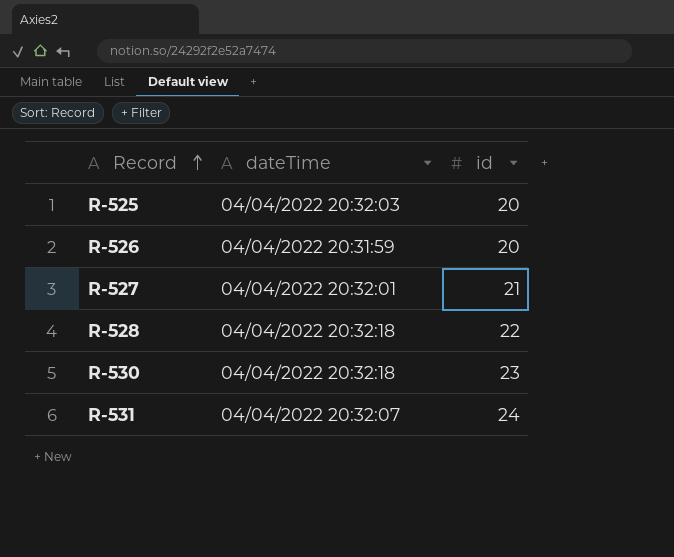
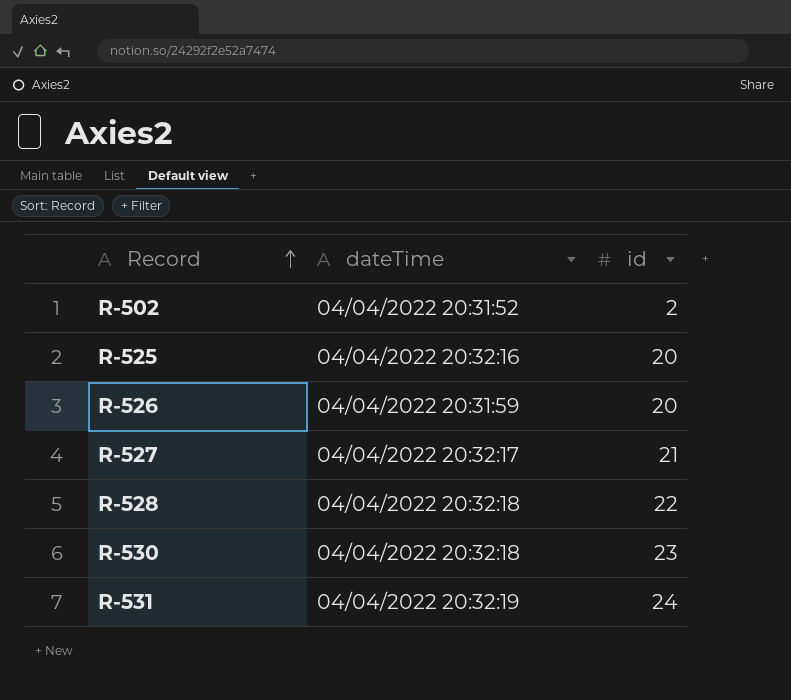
row R-502: none -> 04/04/2022 20:31:52 | 2
R-525 | dateTime: 04/04/2022 20:32:03 -> 04/04/2022 20:32:16
R-527 | dateTime: 04/04/2022 20:32:01 -> 04/04/2022 20:32:17
R-531 | dateTime: 04/04/2022 20:32:07 -> 04/04/2022 20:32:19

